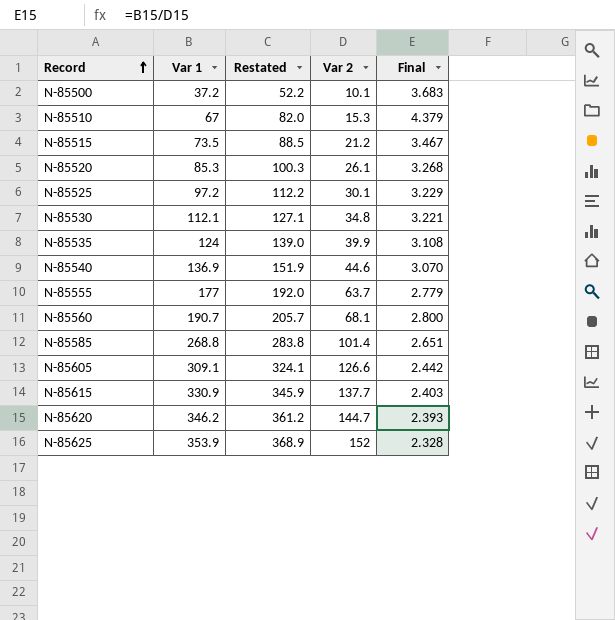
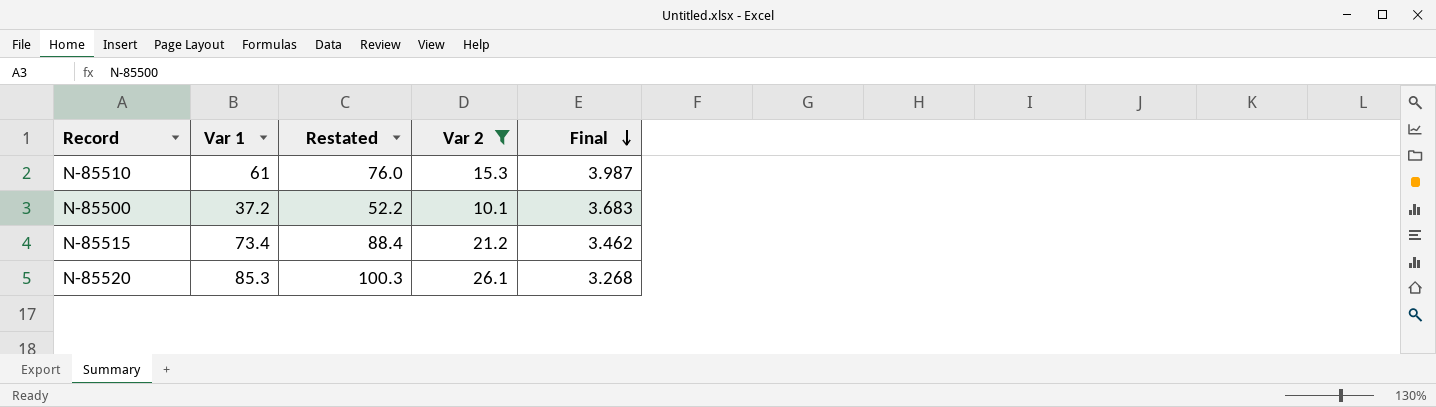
filter: none -> Var 2 <= 26.1
row order: Record ascending -> Final descending
N-85510 | Var 1: 67 -> 61
N-85510 | Restated: 82.0 -> 76.0
N-85510 | Final: 4.379 -> 3.987
N-85515 | Var 1: 73.5 -> 73.4
N-85515 | Restated: 88.5 -> 88.4
N-85515 | Final: 3.467 -> 3.462

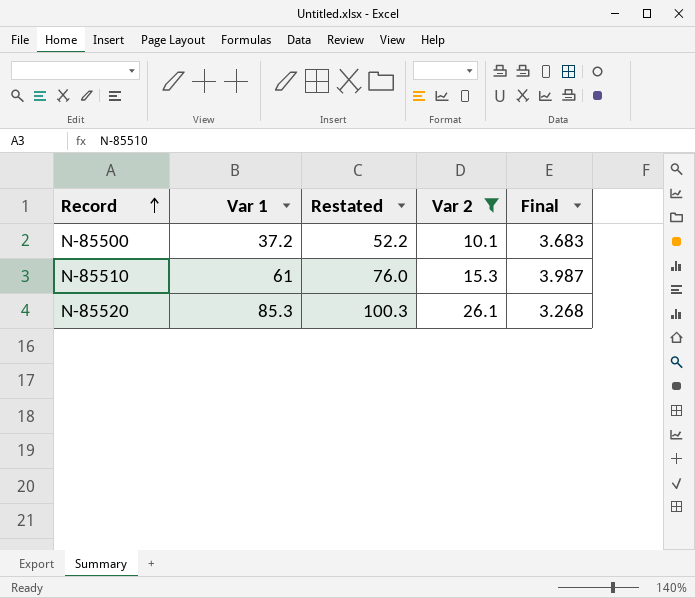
row order: Final descending -> Record ascending
row N-85515: 73.4 | 88.4 | 21.2 | 3.462 -> none

